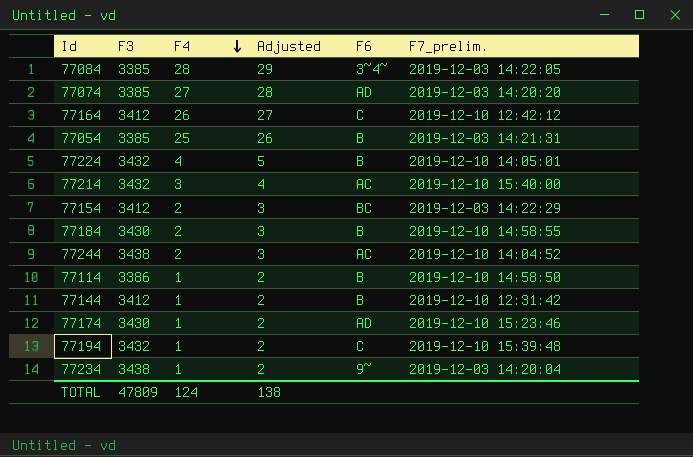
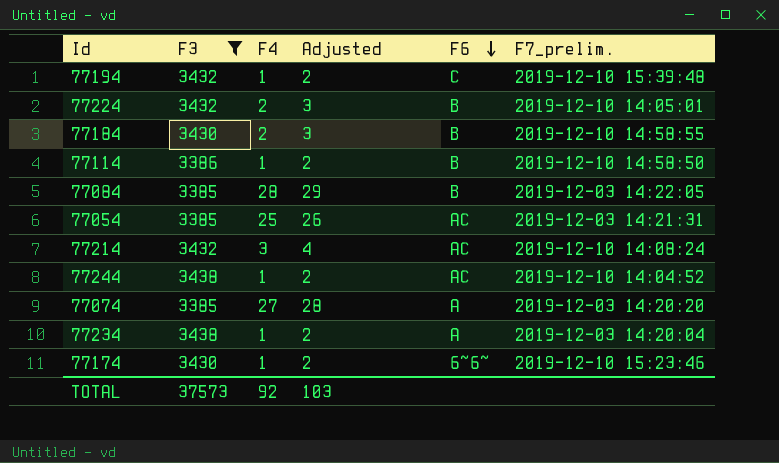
filter: none -> F3 != 3412
row order: F4 descending -> F6 descending
77224 | F4: 4 -> 2
77224 | Adjusted: 5 -> 3
77084 | F6: 3~4~ -> B
77054 | F6: B -> AC
77214 | F7_prelim.: 2019-12-10 15:40:00 -> 2019-12-10 14:08:24
77244 | F4: 2 -> 1
77244 | Adjusted: 3 -> 2
77074 | F6: AD -> A
77234 | F6: 9~ -> A
77174 | F6: AD -> 6~6~
TOTAL | F3: 47809 -> 37573
TOTAL | F4: 124 -> 92
TOTAL | Adjusted: 138 -> 103

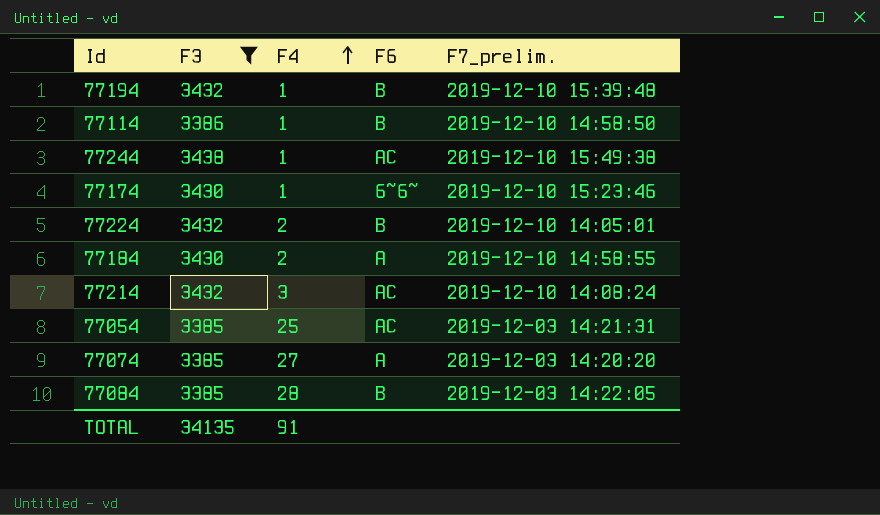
row order: F6 descending -> F4 ascending
column Adjusted | formula: [F4] + 1 -> none
row 77234: 3438 | 1 | 2 | A | 2019-12-03 14:20:04 -> none
77194 | F6: C -> B
77244 | F7_prelim.: 2019-12-10 14:04:52 -> 2019-12-10 15:49:38
77184 | F6: B -> A
TOTAL | F3: 37573 -> 34135
TOTAL | F4: 92 -> 91

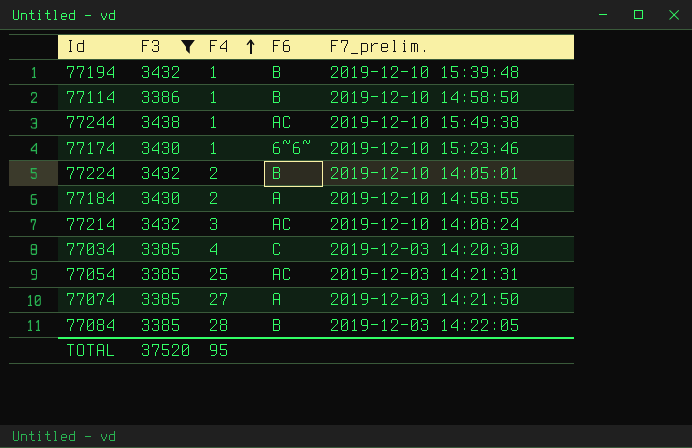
row 77034: none -> 3385 | 4 | C | 2019-12-03 14:20:30
77074 | F7_prelim.: 2019-12-03 14:20:20 -> 2019-12-03 14:21:50
TOTAL | F3: 34135 -> 37520
TOTAL | F4: 91 -> 95

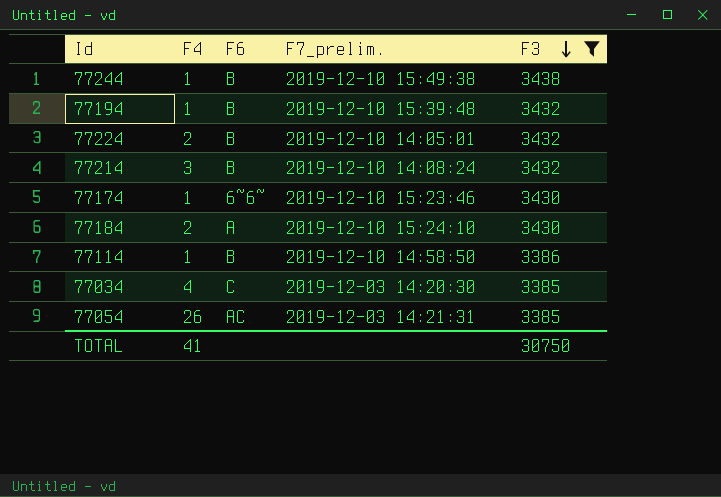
row order: F4 ascending -> F3 descending
column F3 | position: 2 -> 5
row 77074: 3385 | 27 | A | 2019-12-03 14:21:50 -> none
row 77084: 3385 | 28 | B | 2019-12-03 14:22:05 -> none
77244 | F6: AC -> B
77214 | F6: AC -> B
77184 | F7_prelim.: 2019-12-10 14:58:55 -> 2019-12-10 15:24:10
77054 | F4: 25 -> 26
TOTAL | F4: 95 -> 41
TOTAL | F3: 37520 -> 30750

